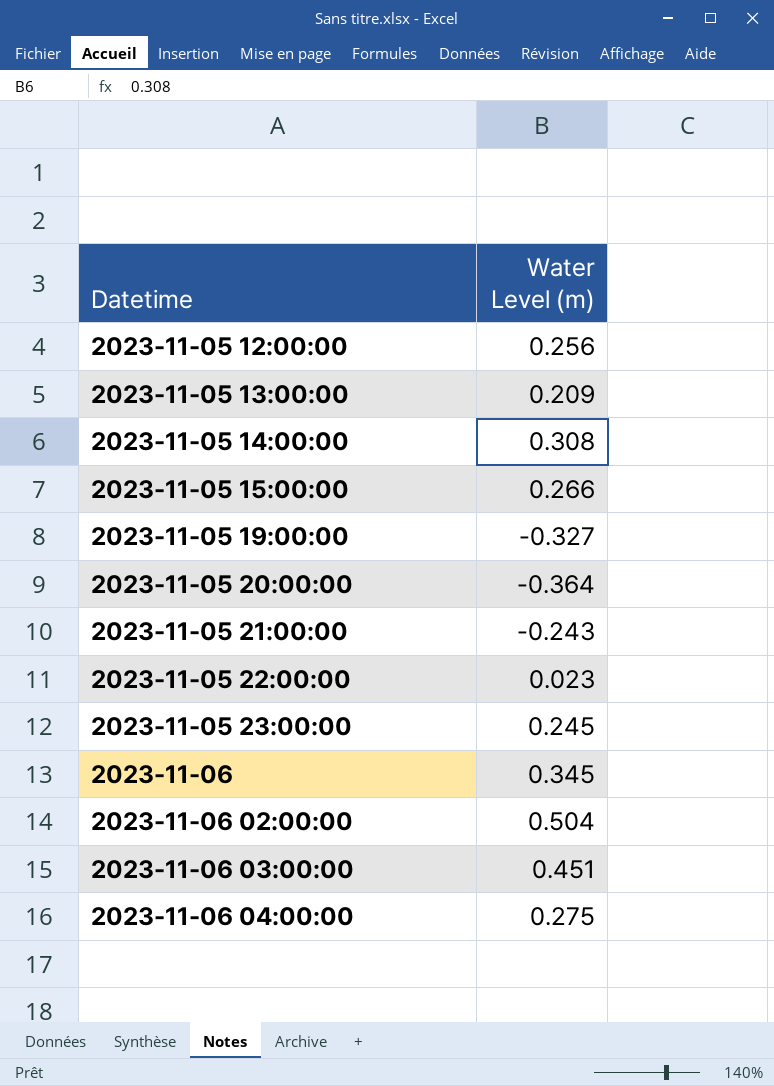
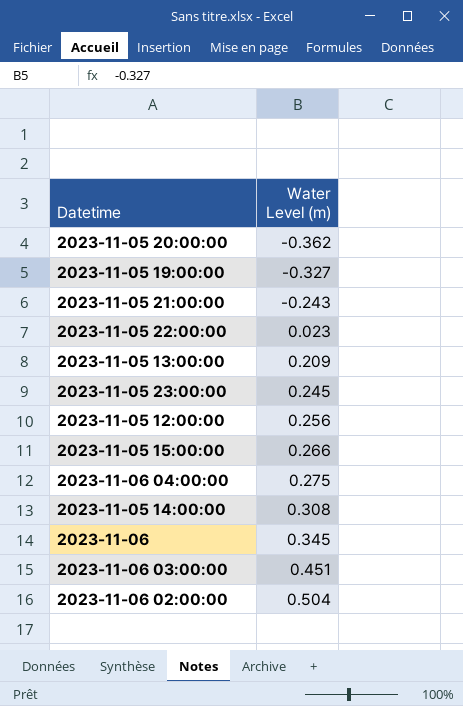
row order: Datetime ascending -> Water Level (m) ascending
2023-11-05 20:00:00 | Water Level (m): -0.364 -> -0.362

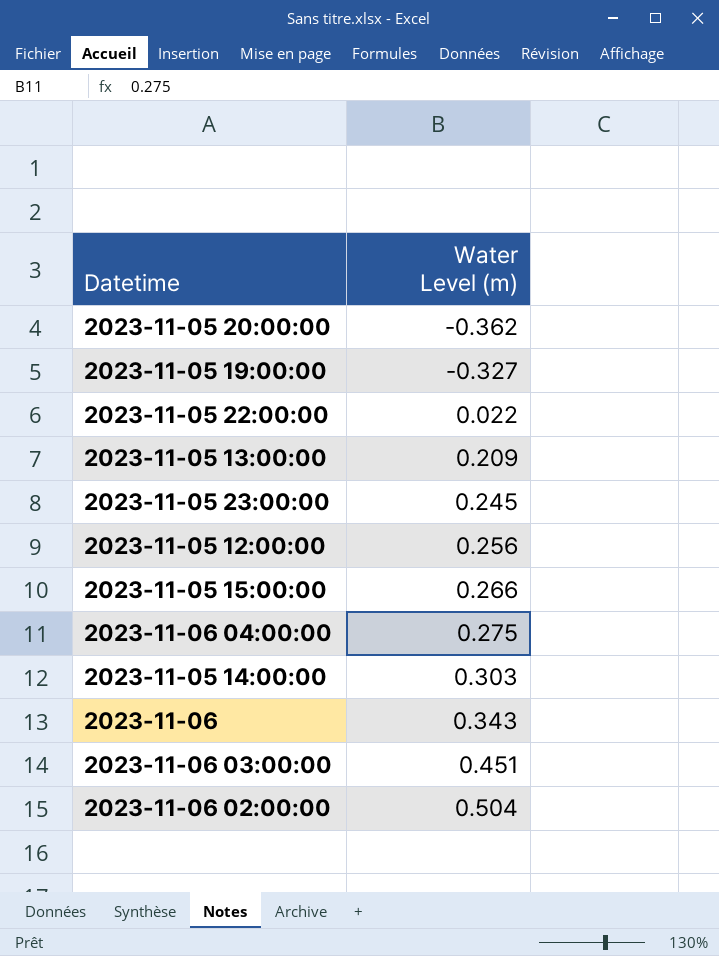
row 2023-11-05 21:00:00: -0.243 -> none
2023-11-05 22:00:00 | Water Level (m): 0.023 -> 0.022
2023-11-05 14:00:00 | Water Level (m): 0.308 -> 0.303
2023-11-06 | Water Level (m): 0.345 -> 0.343

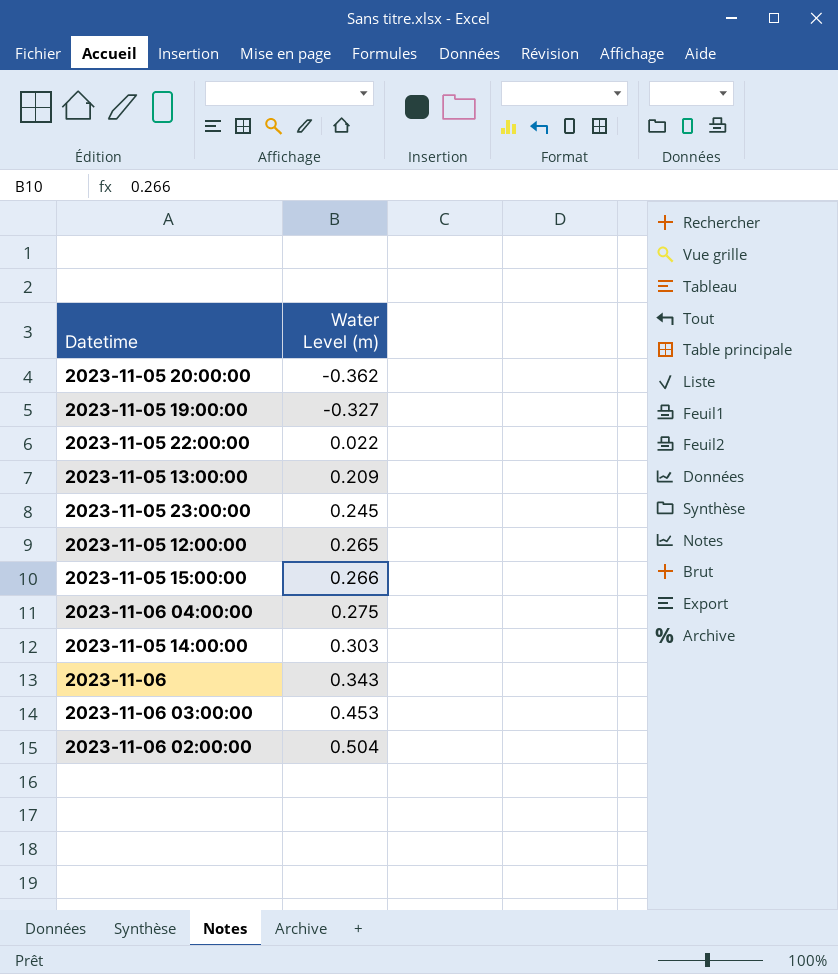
2023-11-05 12:00:00 | Water Level (m): 0.256 -> 0.265
2023-11-06 03:00:00 | Water Level (m): 0.451 -> 0.453

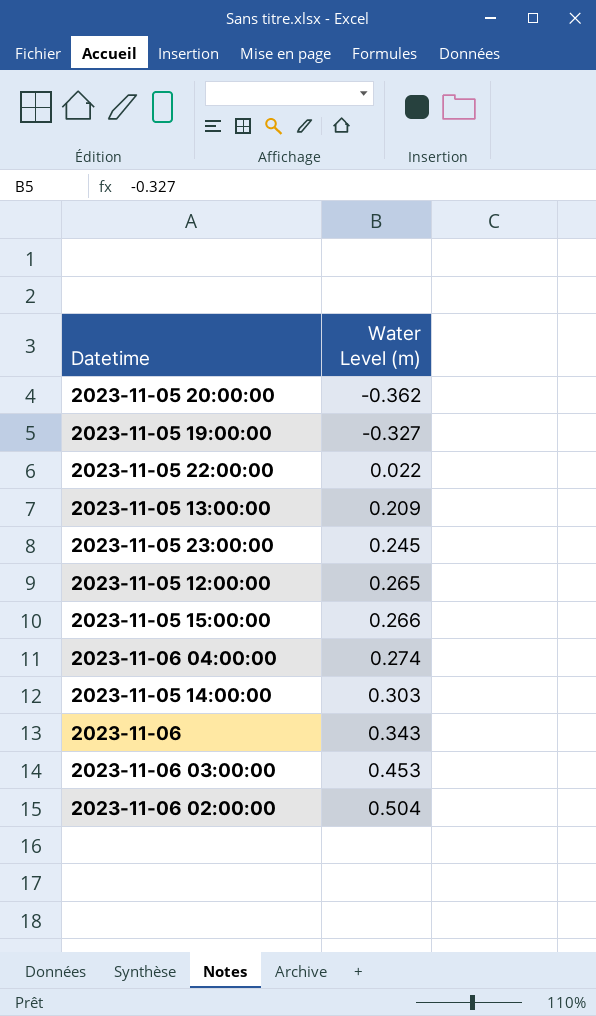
2023-11-06 04:00:00 | Water Level (m): 0.275 -> 0.274

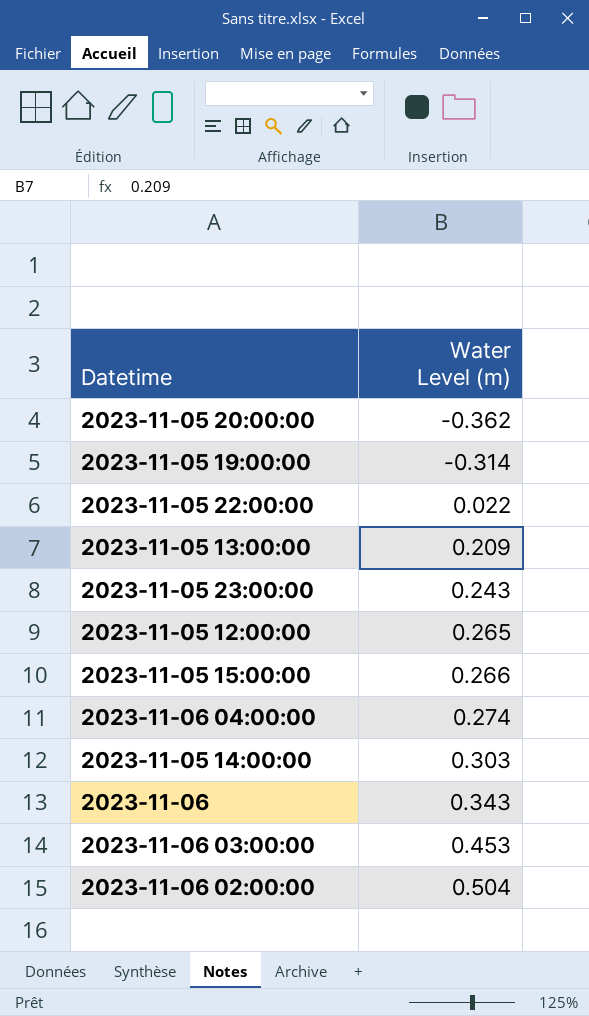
2023-11-05 19:00:00 | Water Level (m): -0.327 -> -0.314
2023-11-05 23:00:00 | Water Level (m): 0.245 -> 0.243

